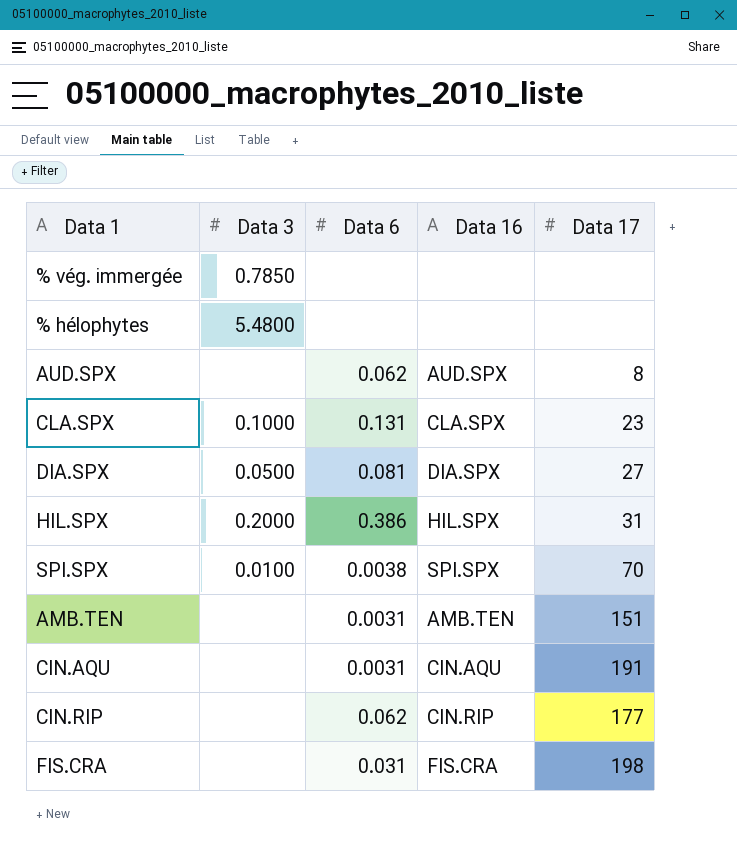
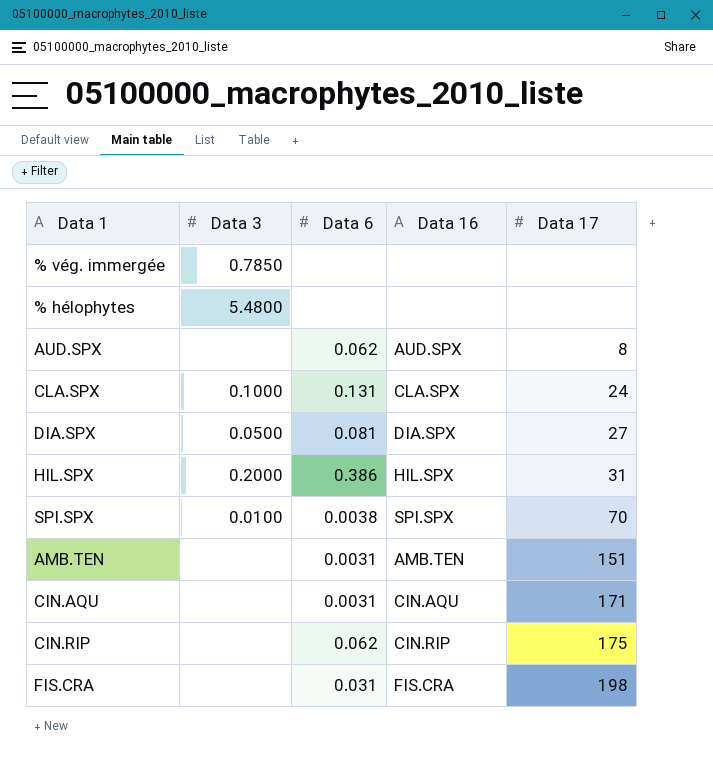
CLA.SPX | Data 17: 23 -> 24
CIN.AQU | Data 17: 191 -> 171
CIN.RIP | Data 17: 177 -> 175

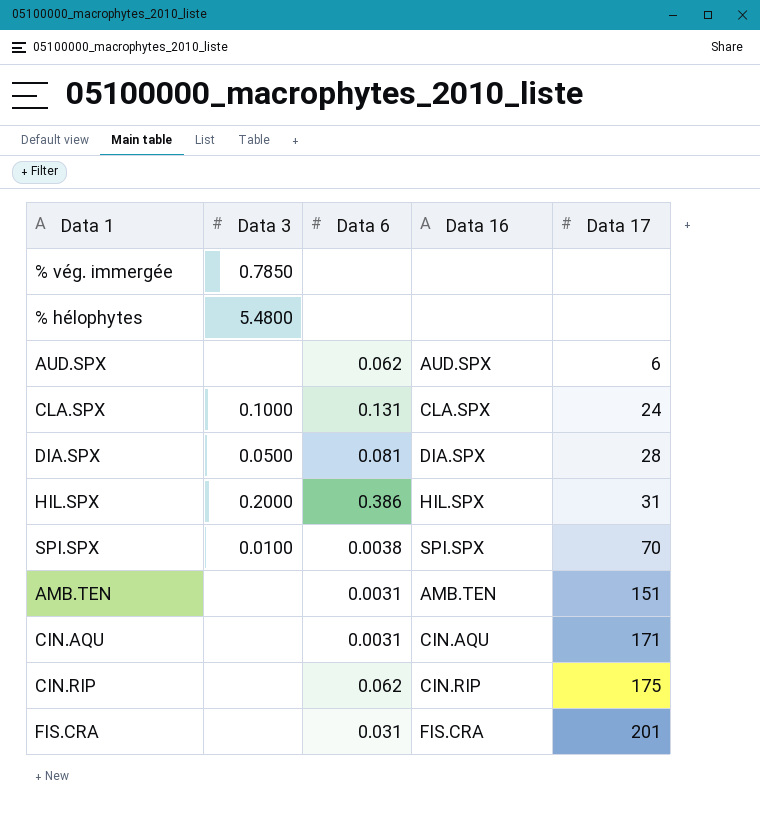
AUD.SPX | Data 17: 8 -> 6
DIA.SPX | Data 17: 27 -> 28
FIS.CRA | Data 17: 198 -> 201

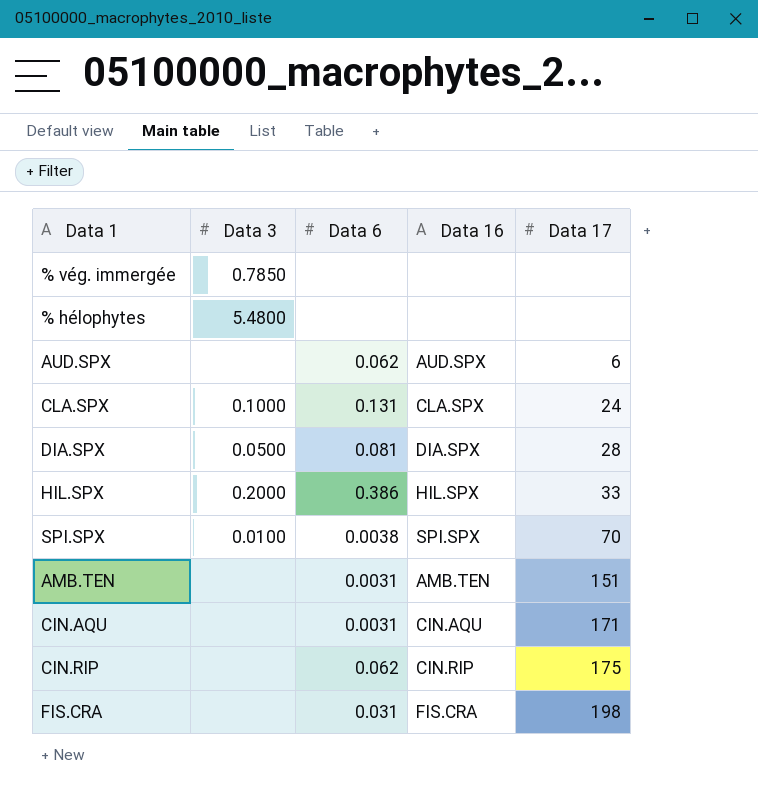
HIL.SPX | Data 17: 31 -> 33
FIS.CRA | Data 17: 201 -> 198

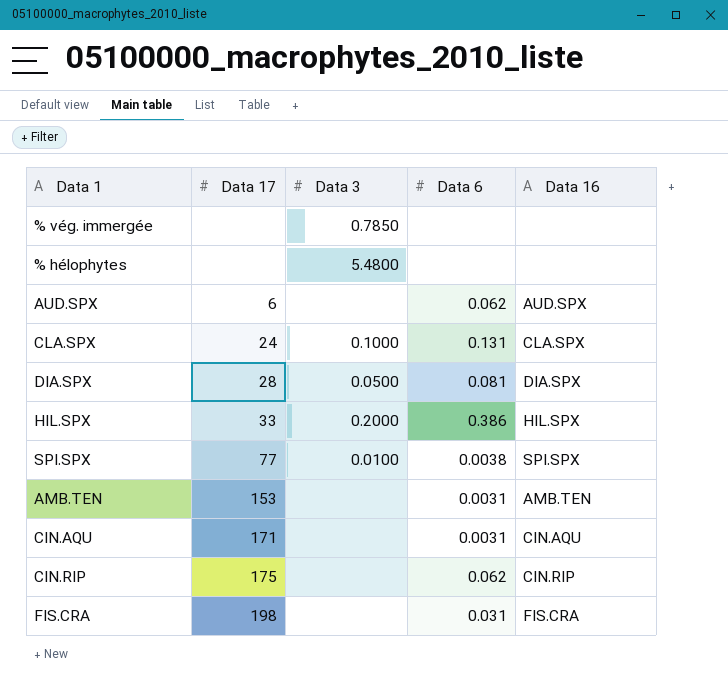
column Data 17 | position: 5 -> 2
SPI.SPX | Data 17: 70 -> 77
AMB.TEN | Data 17: 151 -> 153

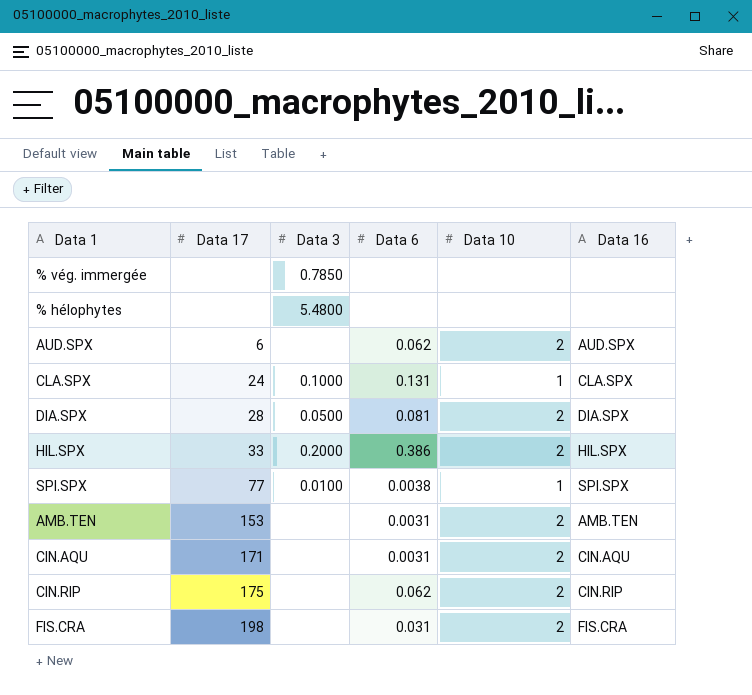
column Data 10 | position: none -> 5

